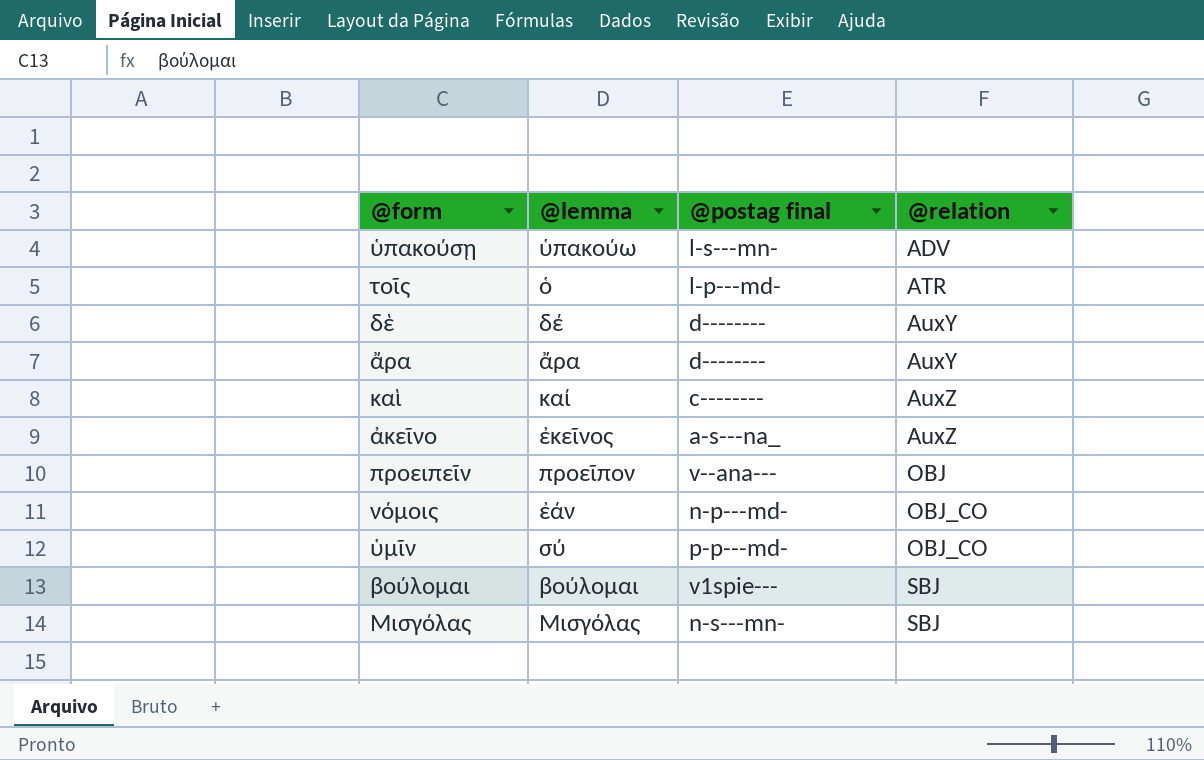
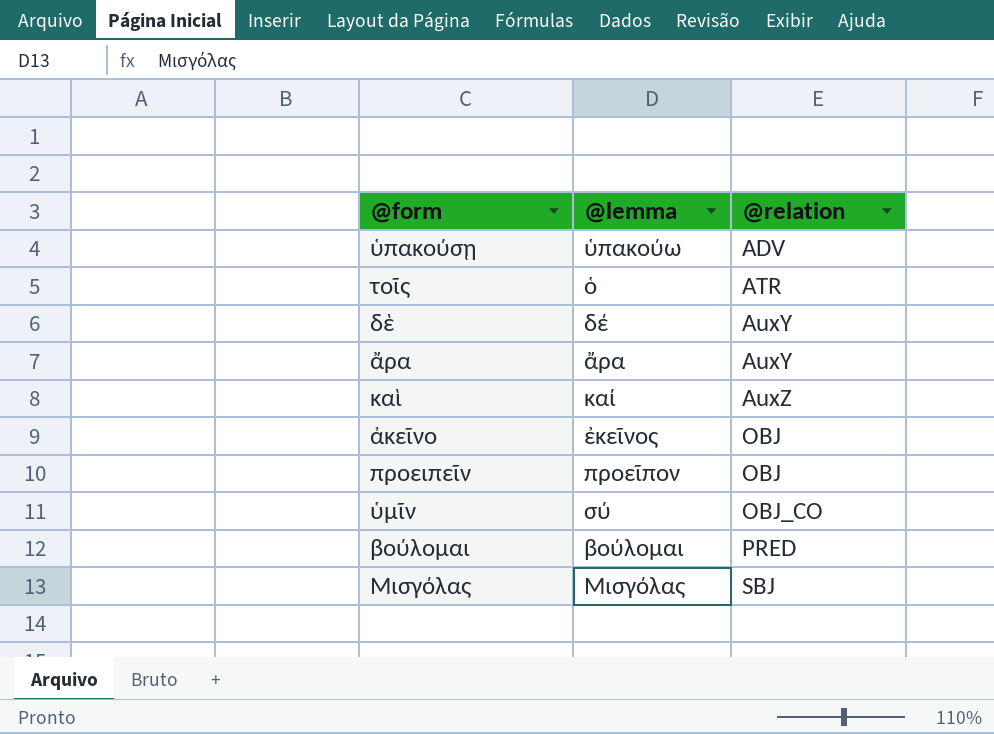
column @postag final | position: 3 -> none
row νόμοις: ἐάν | n-p---md- | OBJ_CO -> none
ἀκεῖνο | @relation: AuxZ -> OBJ
βούλομαι | @relation: SBJ -> PRED

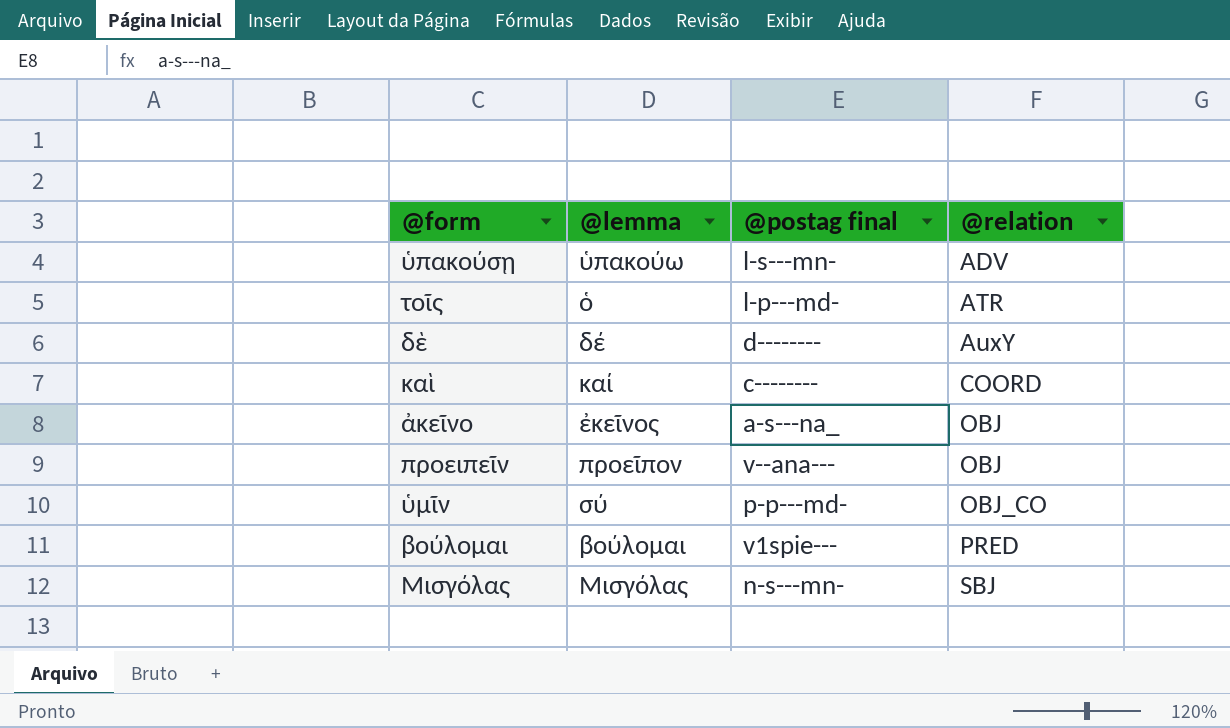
column @postag final | position: none -> 3
row ἄρα: ἄρα | AuxY -> none
καὶ | @relation: AuxZ -> COORD

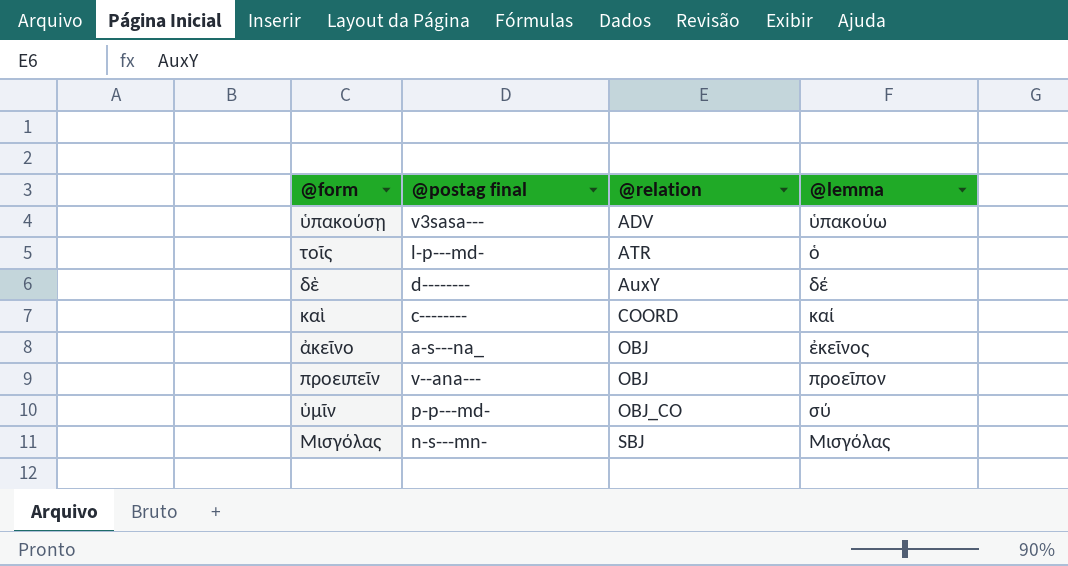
column @lemma | position: 2 -> 4
row βούλομαι: βούλομαι | v1spie--- | PRED -> none
ὑπακούσῃ | @postag final: l-s---mn- -> v3sasa---

